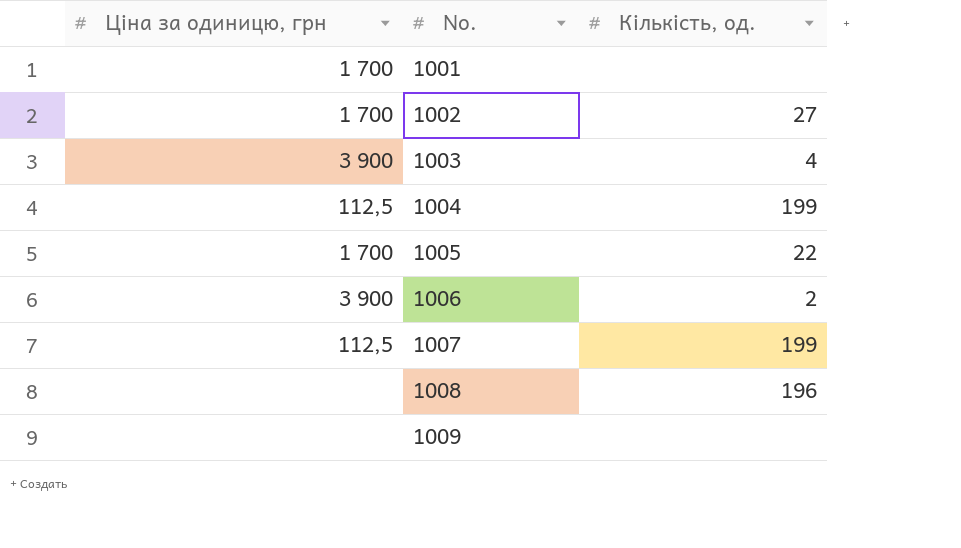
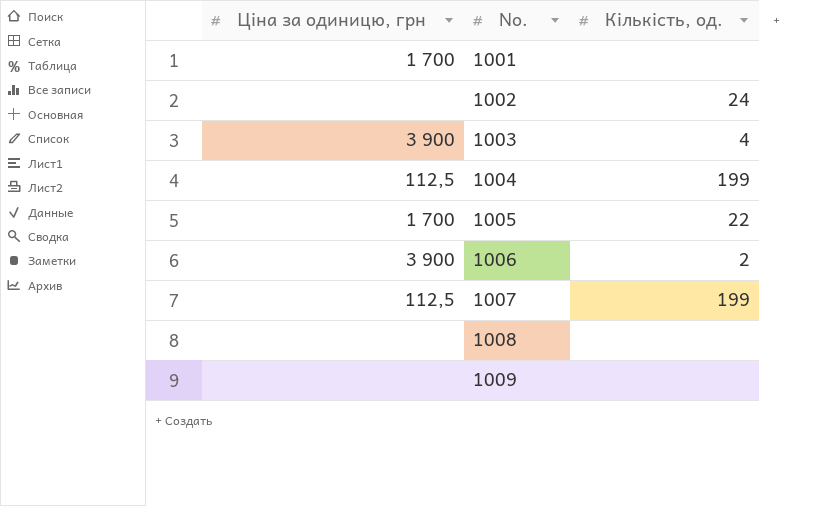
1002 | Ціна за одиницю, грн: 1 700 -> none
1002 | Кількість, од.: 27 -> 24
1008 | Кількість, од.: 196 -> none

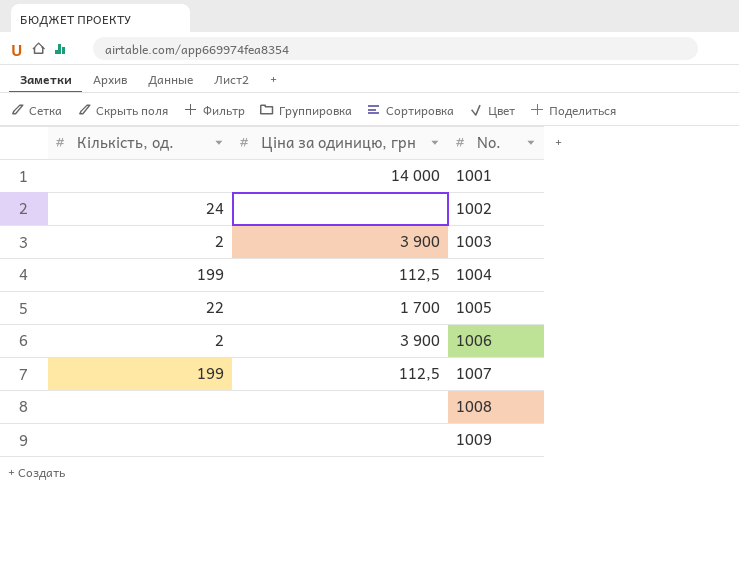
column Кількість, од. | position: 3 -> 1
1001 | Ціна за одиницю, грн: 1 700 -> 14 000
1003 | Кількість, од.: 4 -> 2

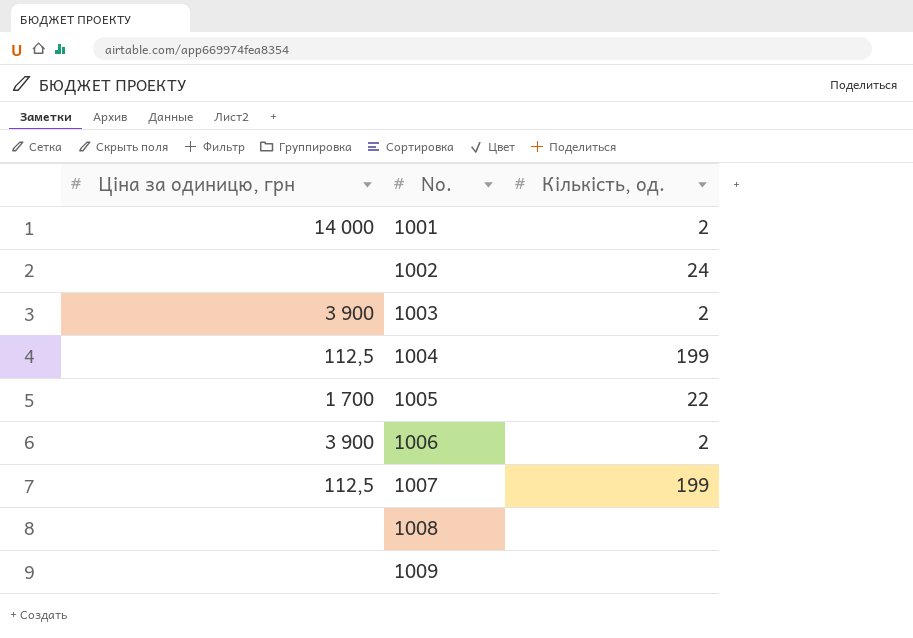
column Кількість, од. | position: 1 -> 3
1001 | Кількість, од.: none -> 2

